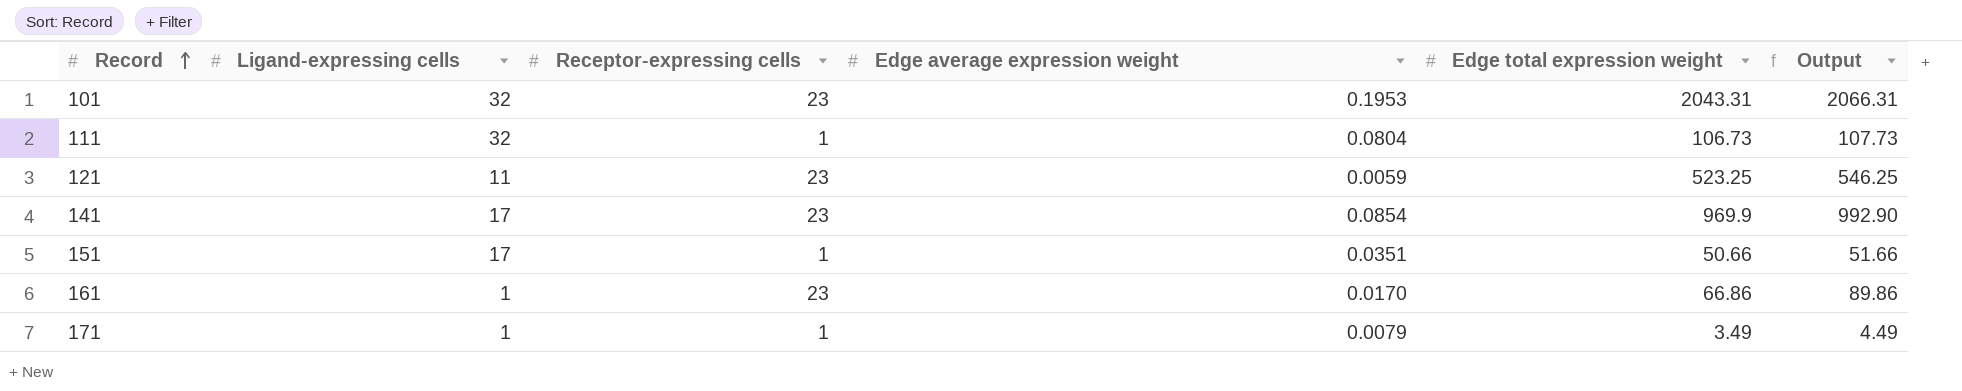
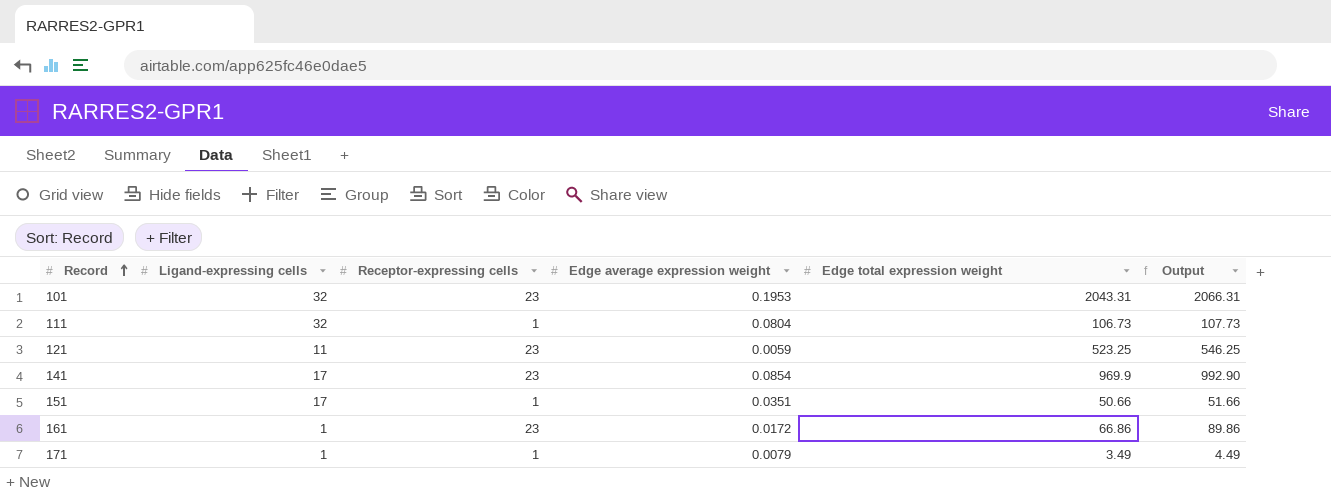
161 | Edge average expression weight: 0.0170 -> 0.0172

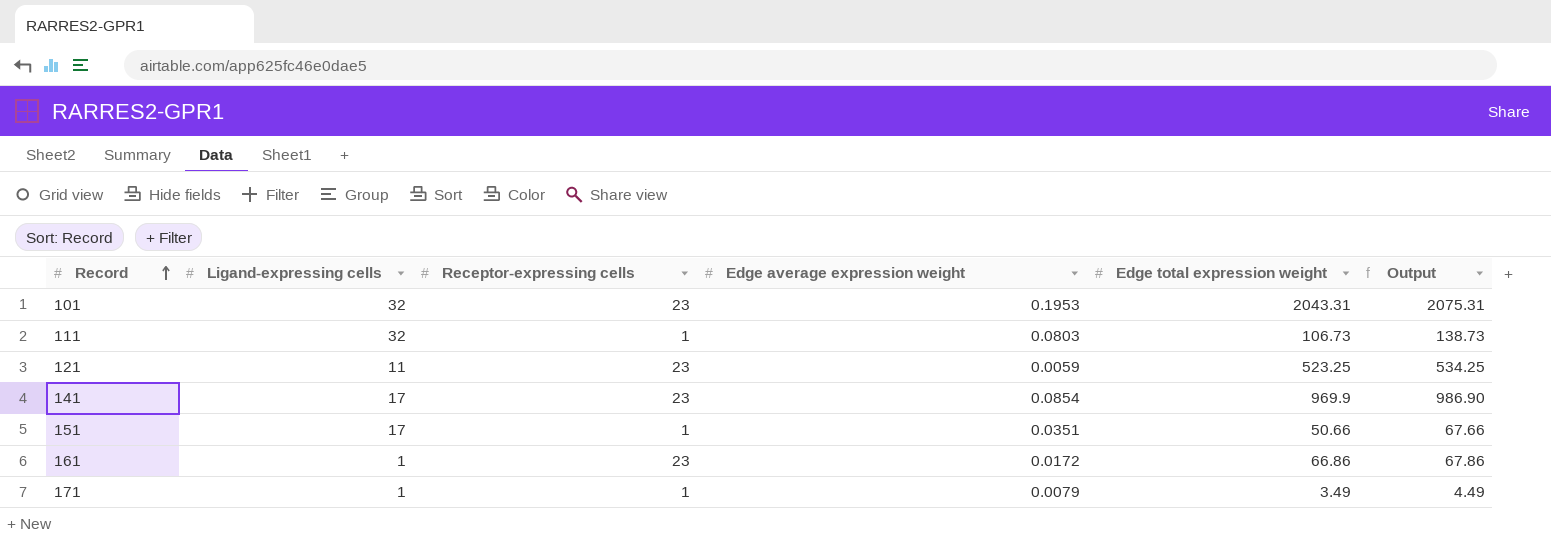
column Output | formula: [Receptor-expressing cells] + [Edge total expression weight] -> [Ligand-expressing cells] + [Edge total expression weight]
111 | Edge average expression weight: 0.0804 -> 0.0803

